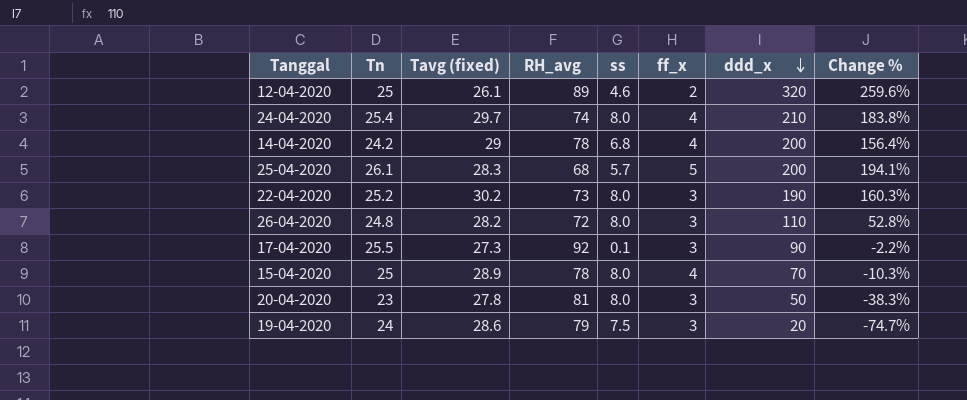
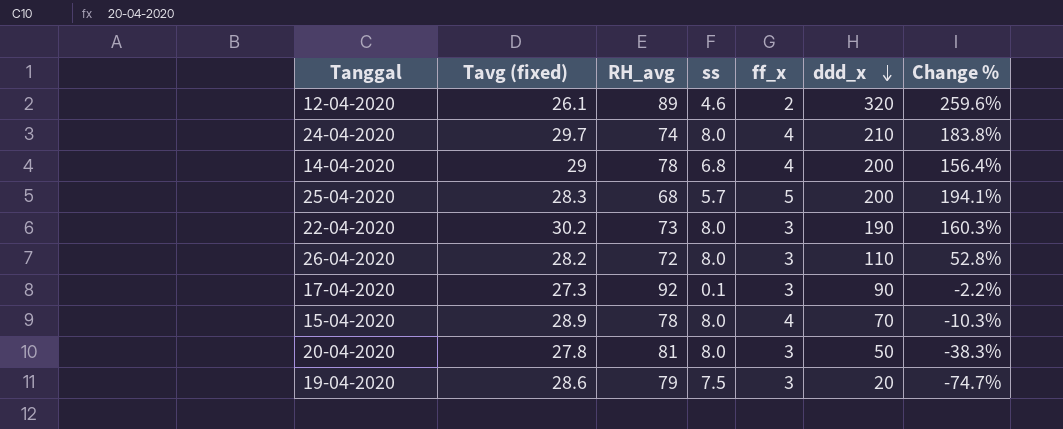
column Tn | position: 2 -> none

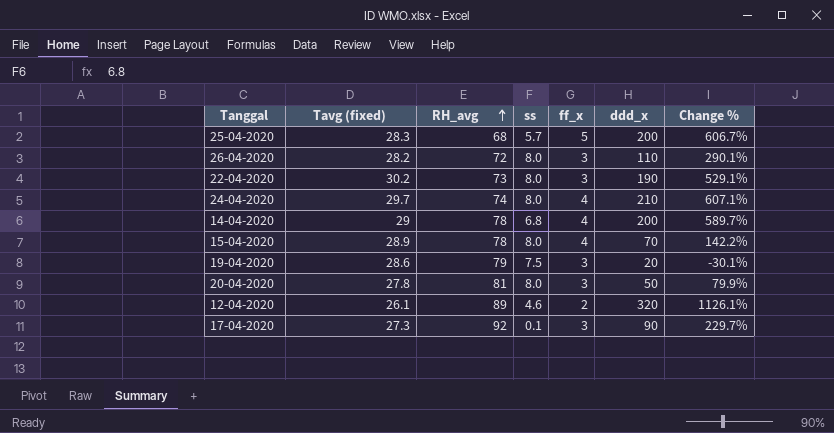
row order: ddd_x descending -> RH_avg ascending
column Change % | formula: ([ddd_x] - [RH_avg]) / [RH_avg] -> ([ddd_x] - [Tavg (fixed)]) / [Tavg (fixed)]

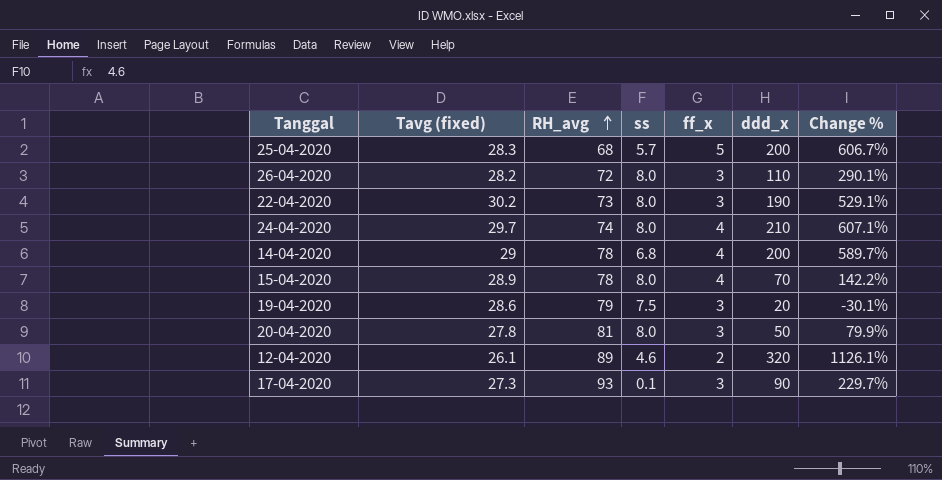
17-04-2020 | RH_avg: 92 -> 93

